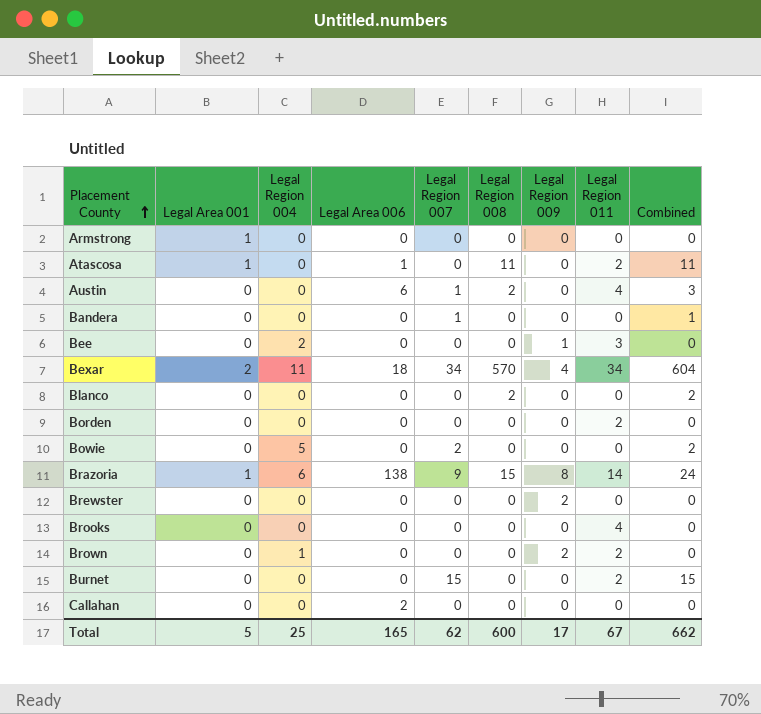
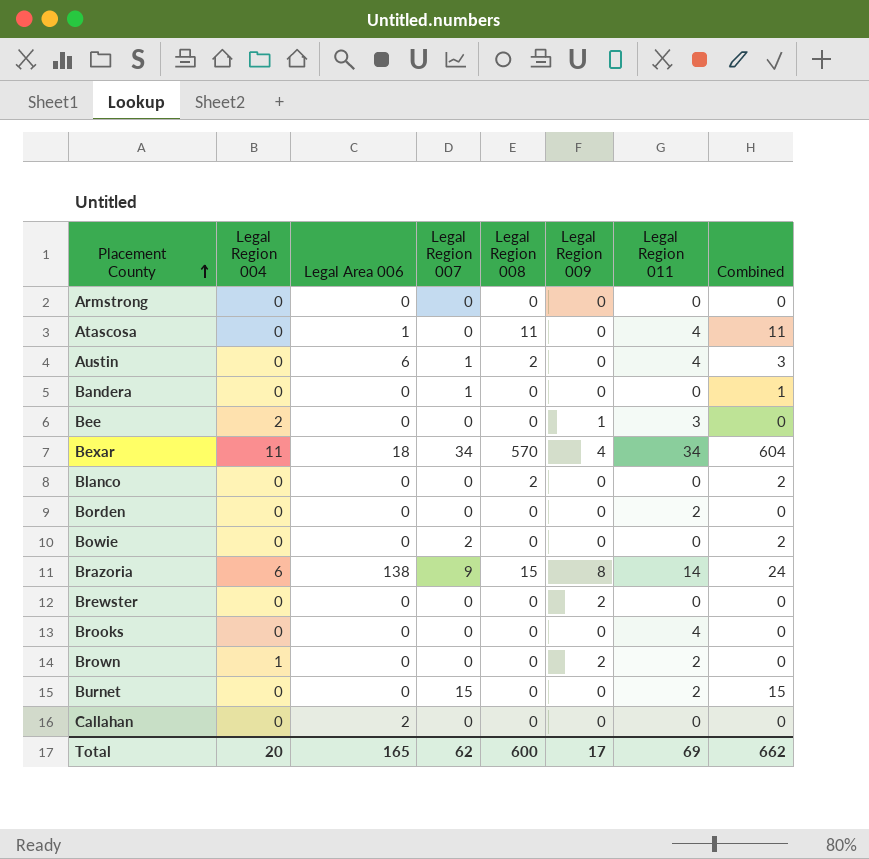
column Legal Area 001 | position: 2 -> none
Atascosa | Legal Region 011: 2 -> 4
Bowie | Legal Region 004: 5 -> 0
Total | Legal Region 004: 25 -> 20
Total | Legal Region 011: 67 -> 69

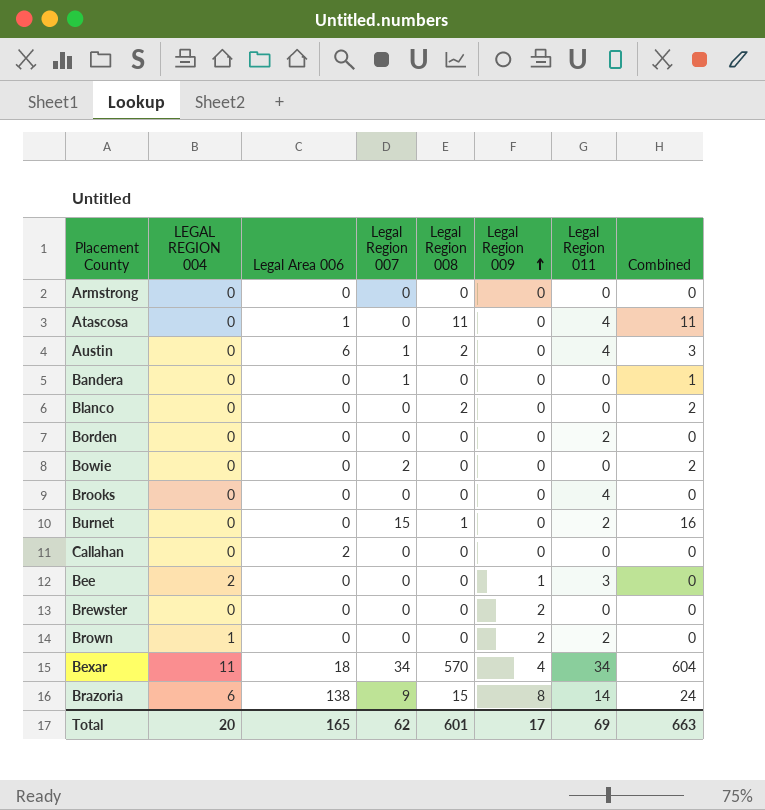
row order: Placement County ascending -> Legal Region 009 ascending
column name: Legal Region 004 -> LEGAL REGION 004
Burnet | Legal Region 008: 0 -> 1
Burnet | Combined: 15 -> 16
Total | Legal Region 008: 600 -> 601
Total | Combined: 662 -> 663

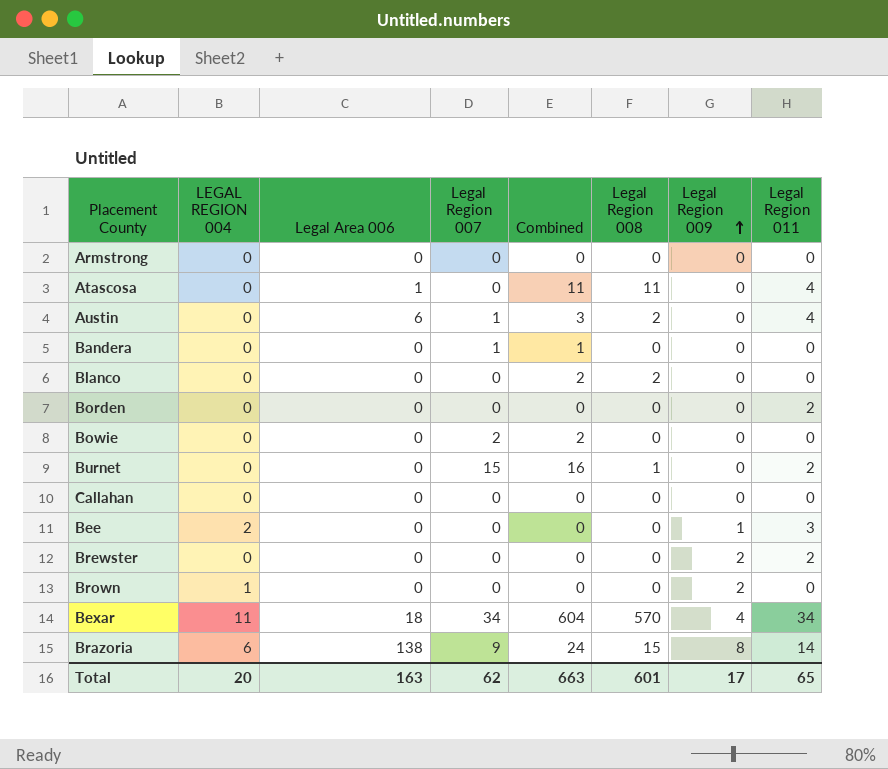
column Combined | position: 8 -> 5
row Brooks: 0 | 0 | 0 | 0 | 0 | 4 | 0 -> none
Callahan | Legal Area 006: 2 -> 0
Brewster | Legal Region 011: 0 -> 2
Brown | Legal Region 011: 2 -> 0
Total | Legal Area 006: 165 -> 163
Total | Legal Region 011: 69 -> 65

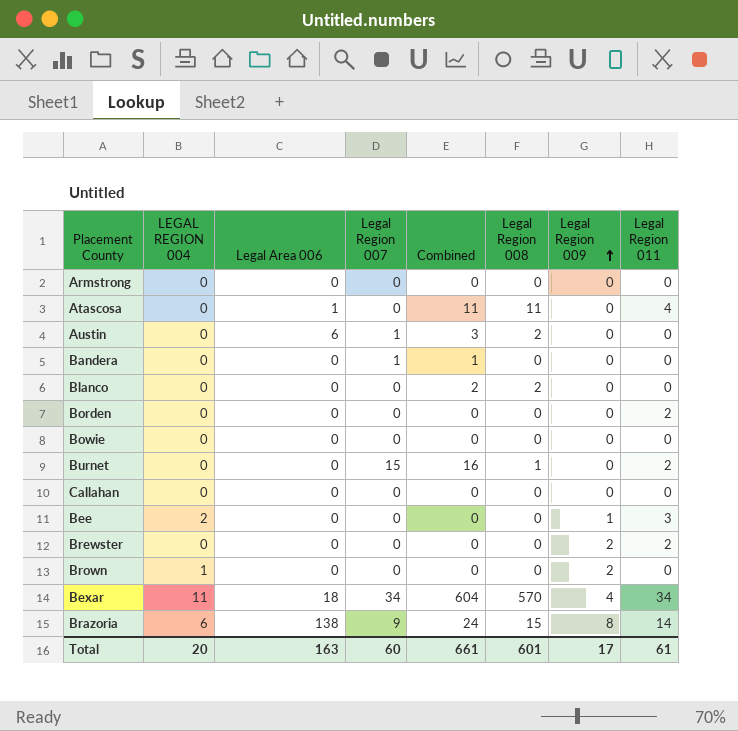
Austin | Legal Region 011: 4 -> 0
Bowie | Legal Region 007: 2 -> 0
Bowie | Combined: 2 -> 0
Total | Legal Region 007: 62 -> 60
Total | Combined: 663 -> 661
Total | Legal Region 011: 65 -> 61

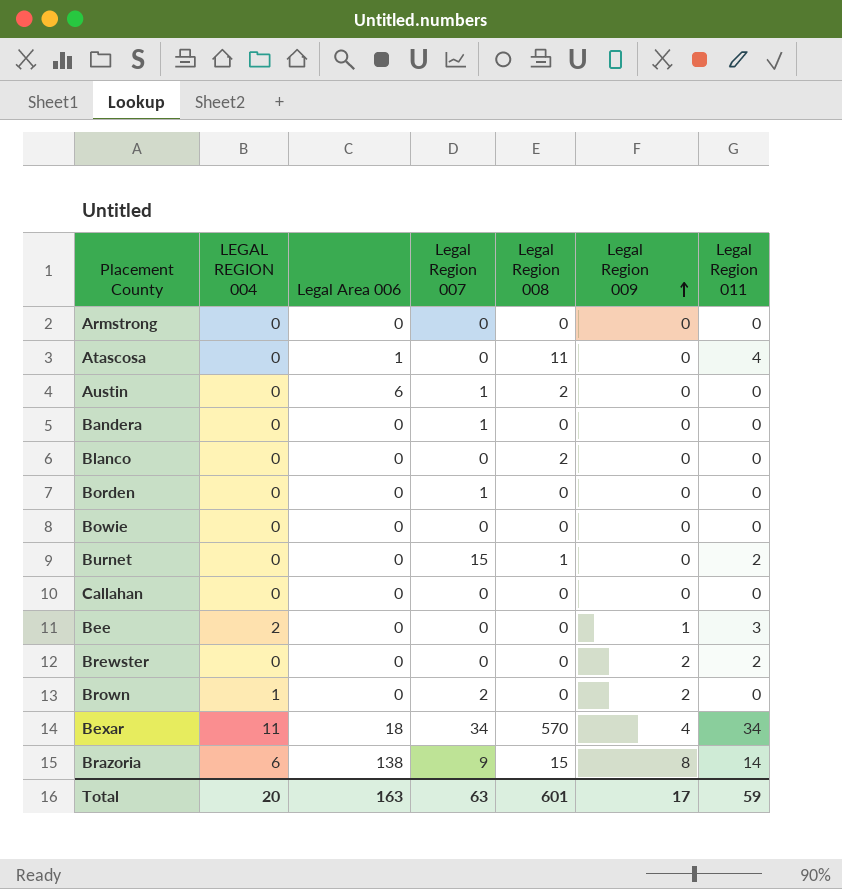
column Combined | formula: [Legal Region 007] + [Legal Region 008] -> none
Borden | Legal Region 007: 0 -> 1
Borden | Legal Region 011: 2 -> 0
Brown | Legal Region 007: 0 -> 2
Total | Legal Region 007: 60 -> 63
Total | Legal Region 011: 61 -> 59

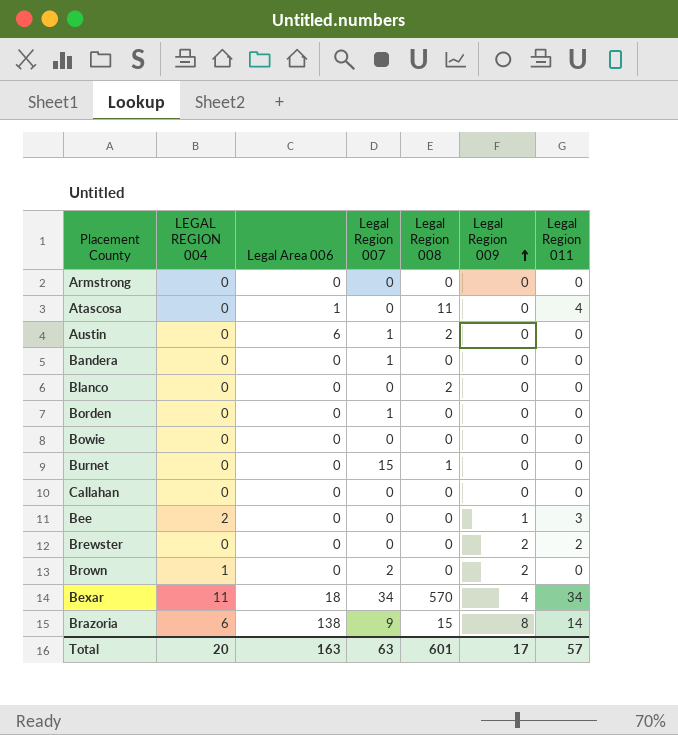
Burnet | Legal Region 011: 2 -> 0
Total | Legal Region 011: 59 -> 57

